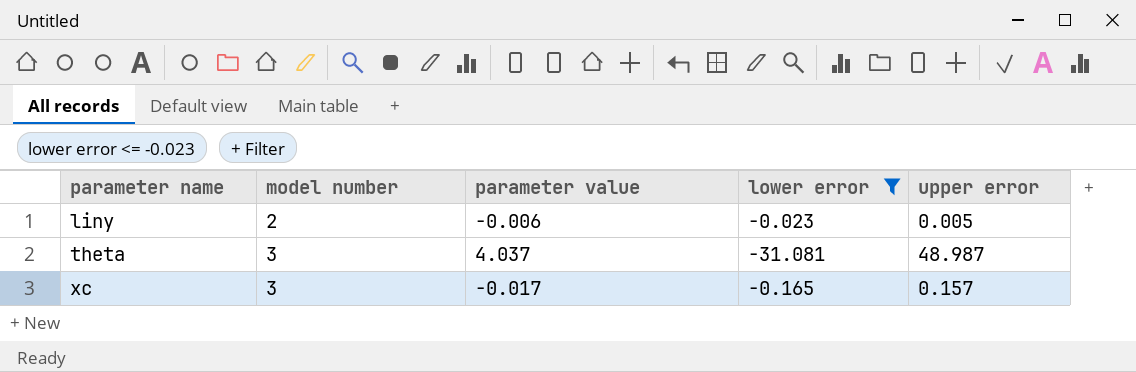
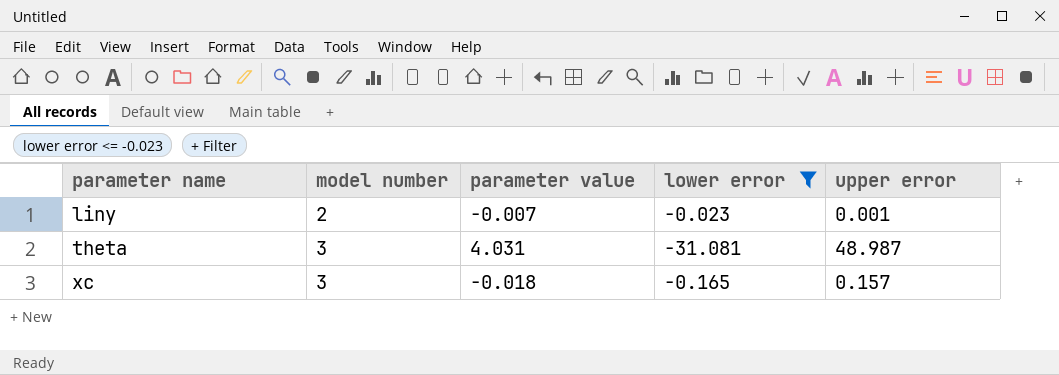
liny | parameter value: -0.006 -> -0.007
liny | upper error: 0.005 -> 0.001
theta | parameter value: 4.037 -> 4.031
xc | parameter value: -0.017 -> -0.018

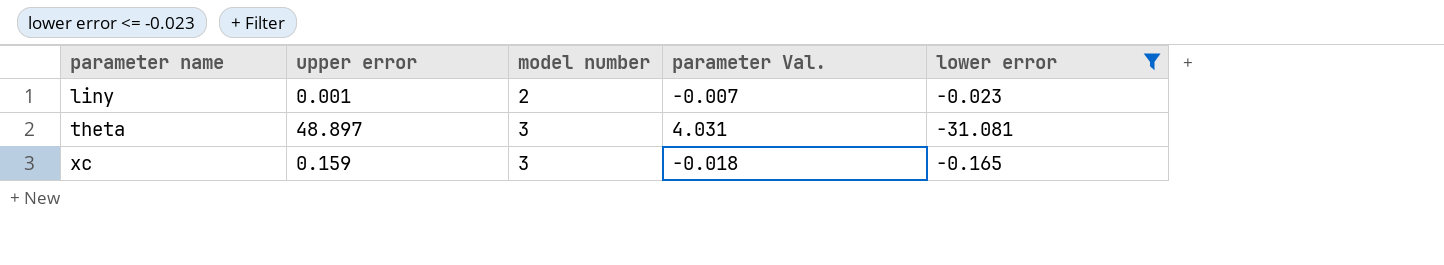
column upper error | position: 5 -> 2
column name: parameter value -> parameter Val.
theta | upper error: 48.987 -> 48.897
xc | upper error: 0.157 -> 0.159

